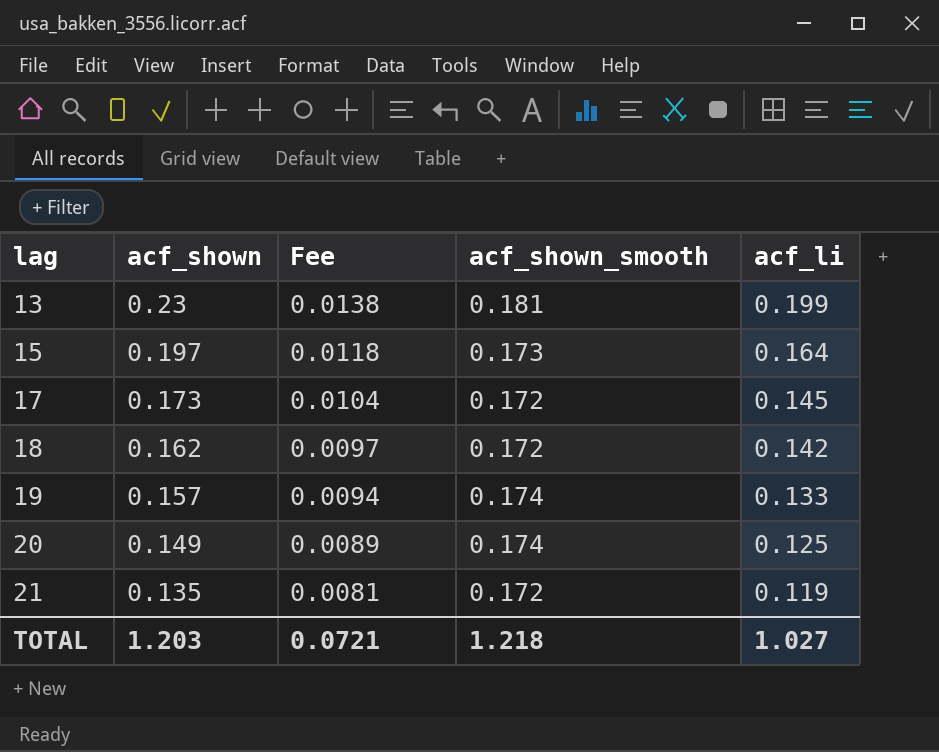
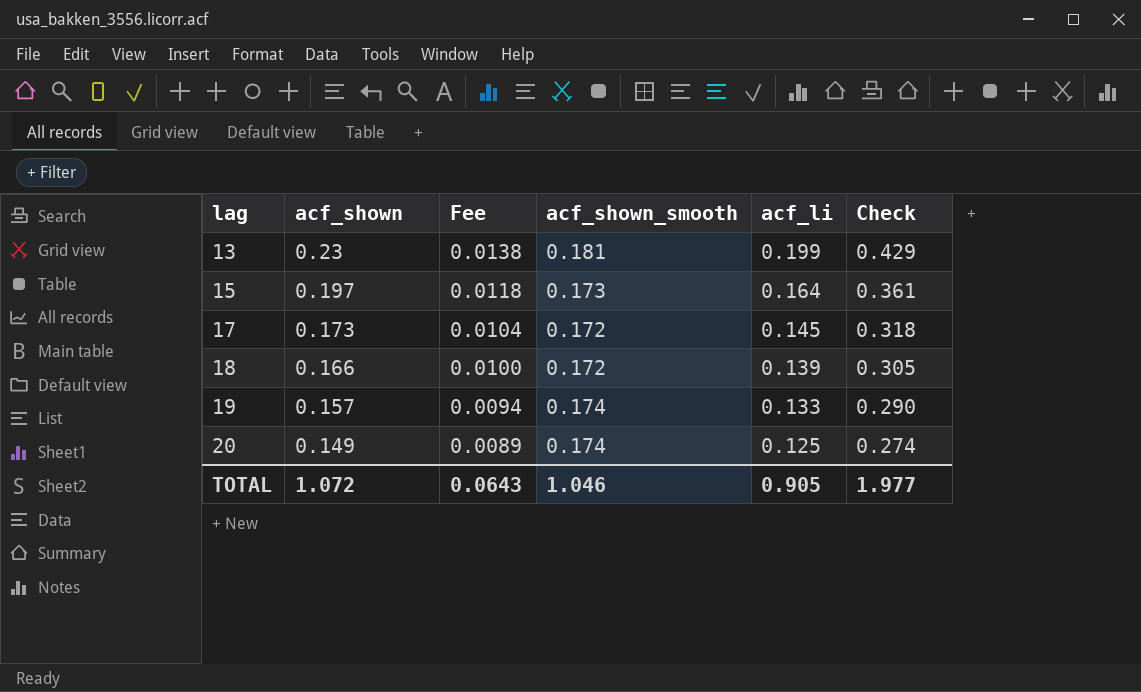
column Check | formula: none -> [acf_shown] + [acf_li]
row 21: 0.135 | 0.0081 | 0.172 | 0.119 -> none
18 | acf_shown: 0.162 -> 0.166
18 | Fee: 0.0097 -> 0.0100
18 | acf_li: 0.142 -> 0.139
TOTAL | acf_shown: 1.203 -> 1.072
TOTAL | Fee: 0.0721 -> 0.0643
TOTAL | acf_shown_smooth: 1.218 -> 1.046
TOTAL | acf_li: 1.027 -> 0.905

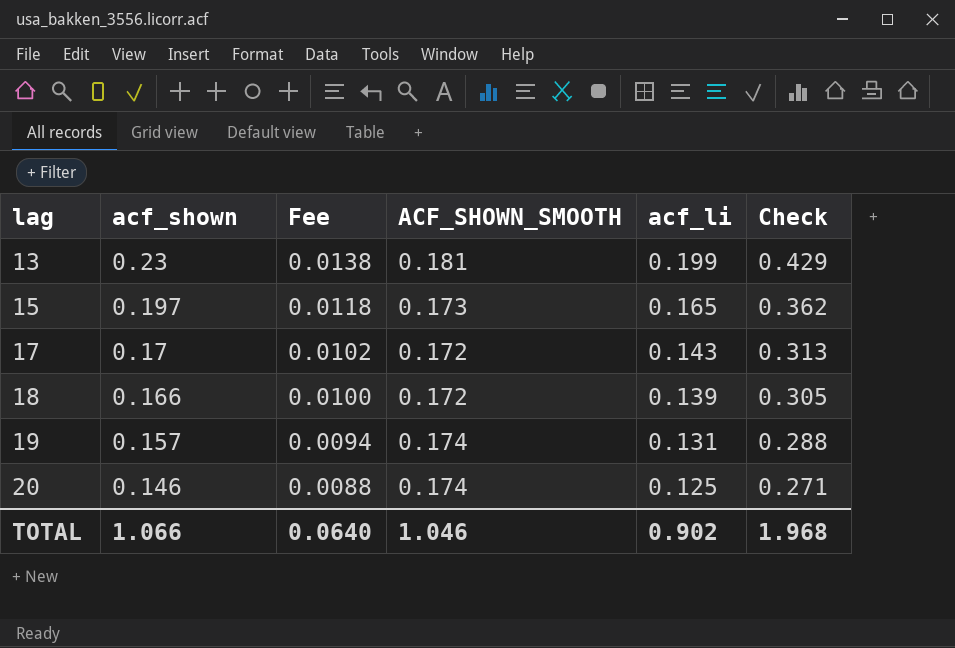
column name: acf_shown_smooth -> ACF_SHOWN_SMOOTH
15 | acf_li: 0.164 -> 0.165
15 | Check: 0.361 -> 0.362
17 | acf_shown: 0.173 -> 0.17
17 | Fee: 0.0104 -> 0.0102
17 | acf_li: 0.145 -> 0.143
17 | Check: 0.318 -> 0.313
19 | acf_li: 0.133 -> 0.131
19 | Check: 0.290 -> 0.288
20 | acf_shown: 0.149 -> 0.146
20 | Fee: 0.0089 -> 0.0088
20 | Check: 0.274 -> 0.271
TOTAL | acf_shown: 1.072 -> 1.066
TOTAL | Fee: 0.0643 -> 0.0640
TOTAL | acf_li: 0.905 -> 0.902
TOTAL | Check: 1.977 -> 1.968

